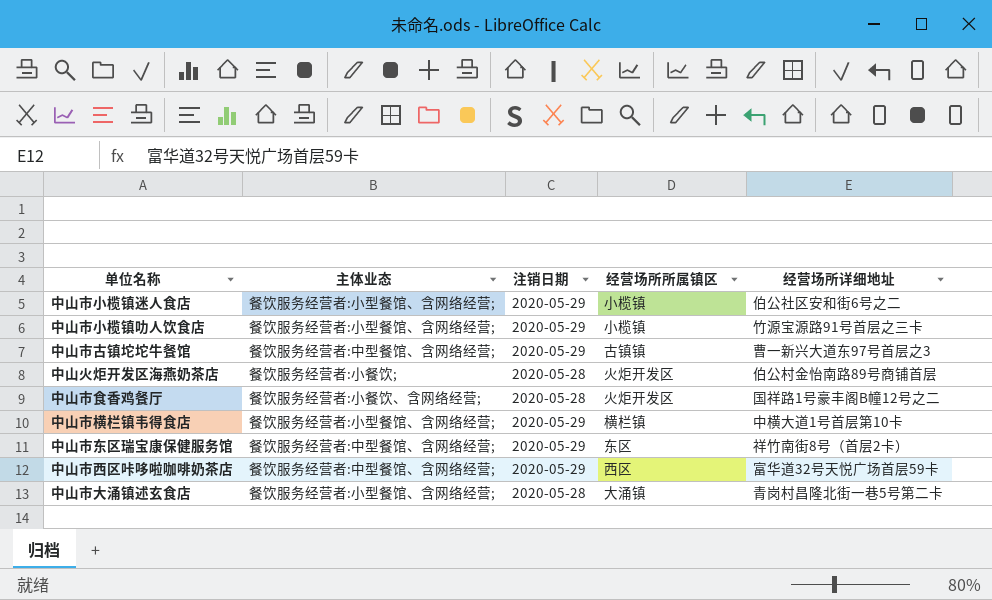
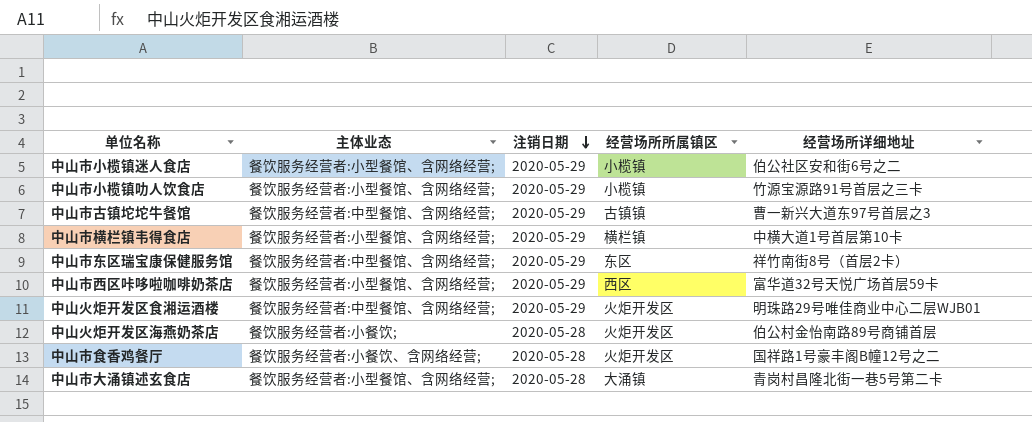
row order: none -> 注销日期 descending
中山市西区咔哆啦咖啡奶茶店 | 主体业态: 餐饮服务经营者:中型餐馆、含网络经营; -> 餐饮服务经营者:小型餐馆、含网络经营;
row 中山火炬开发区食湘运酒楼: none -> 餐饮服务经营者:中型餐馆、含网络经营; | 2020-05-29 | 火炬开发区 | 明珠路29号唯佳商业中心二层WJB01

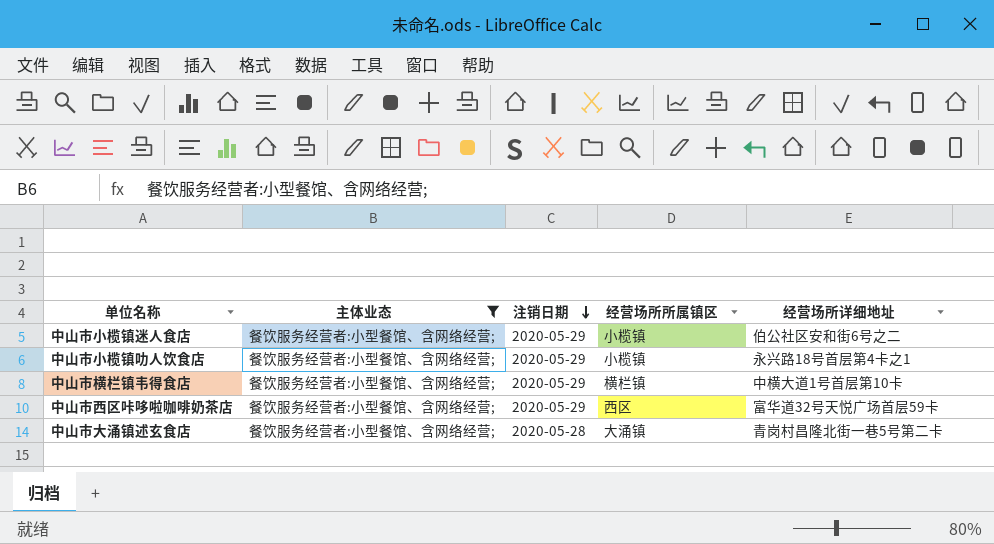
filter: none -> 主体业态 = 餐饮服务经营者:小型餐馆、含网络经营;
中山市小榄镇叻人饮食店 | 经营场所详细地址: 竹源宝源路91号首层之三卡 -> 永兴路18号首层第4卡之1

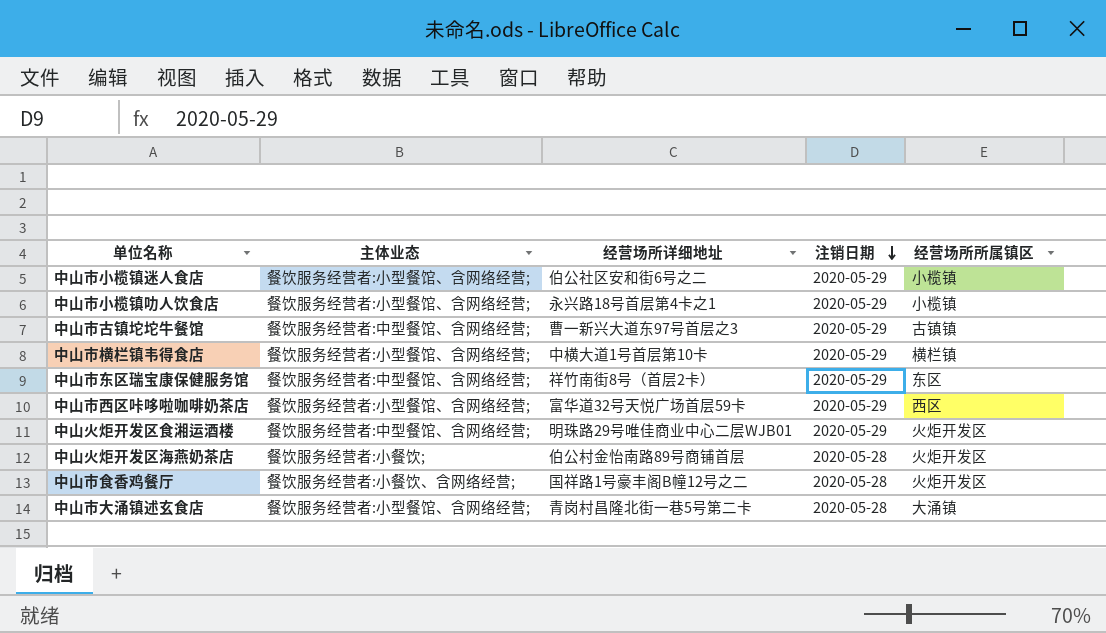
filter: 主体业态 = 餐饮服务经营者:小型餐馆、含网络经营; -> none
column 经营场所详细地址 | position: 5 -> 3

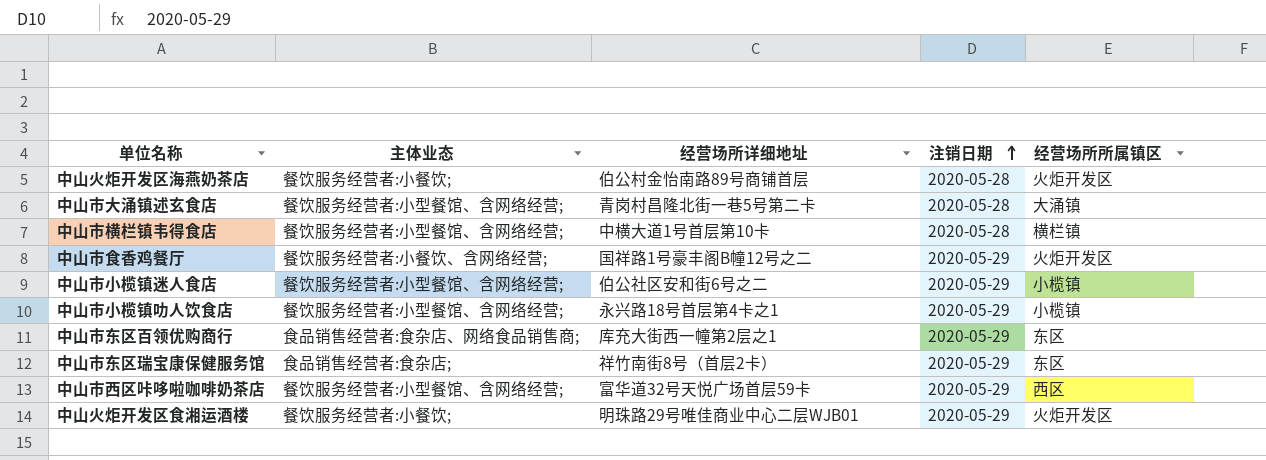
row order: 注销日期 descending -> 注销日期 ascending
row 中山市古镇坨坨牛餐馆: 餐饮服务经营者:中型餐馆、含网络经营; | 曹一新兴大道东97号首层之3 | 2020-05-29 | 古镇镇 -> none
中山市横栏镇韦得食店 | 注销日期: 2020-05-29 -> 2020-05-28
中山市食香鸡餐厅 | 注销日期: 2020-05-28 -> 2020-05-29
row 中山市东区百领优购商行: none -> 食品销售经营者:食杂店、网络食品销售商; | 库充大街西一幢第2层之1 | 2020-05-29 | 东区
中山市东区瑞宝康保健服务馆 | 主体业态: 餐饮服务经营者:中型餐馆、含网络经营; -> 食品销售经营者:食杂店;
中山火炬开发区食湘运酒楼 | 主体业态: 餐饮服务经营者:中型餐馆、含网络经营; -> 餐饮服务经营者:小餐饮;

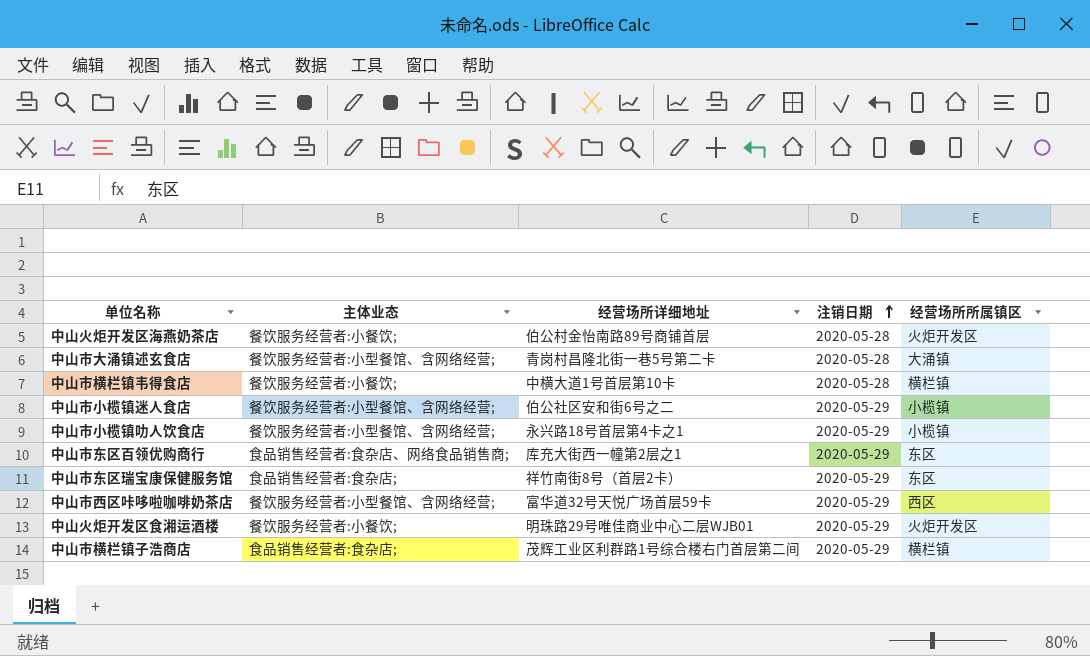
row 中山市食香鸡餐厅: 餐饮服务经营者:小餐饮、含网络经营; | 国祥路1号豪丰阁B幢12号之二 | 2020-05-29 | 火炬开发区 -> none
中山市横栏镇韦得食店 | 主体业态: 餐饮服务经营者:小型餐馆、含网络经营; -> 餐饮服务经营者:小餐饮;
row 中山市横栏镇子浩商店: none -> 食品销售经营者:食杂店; | 茂辉工业区利群路1号综合楼右门首层第二间 | 2020-05-29 | 横栏镇

